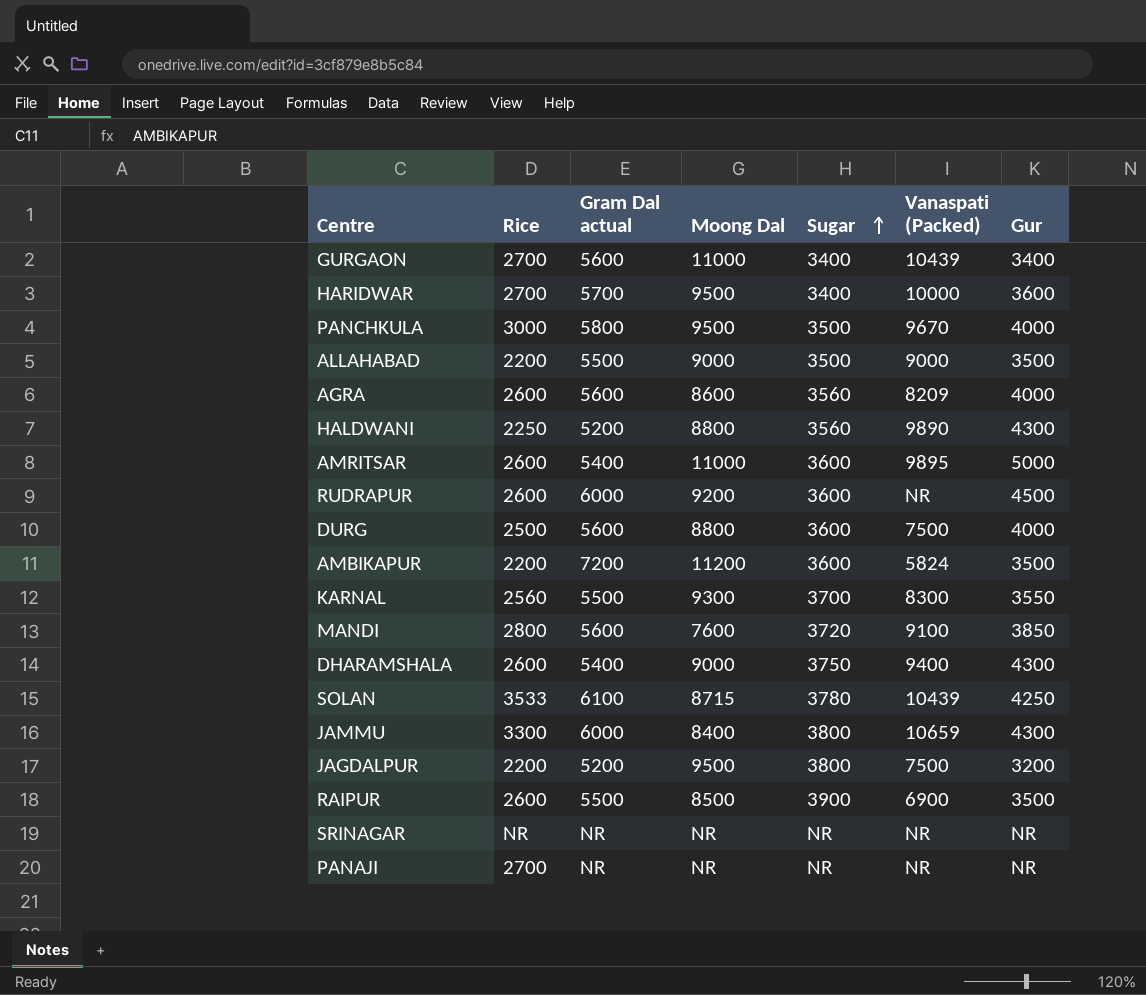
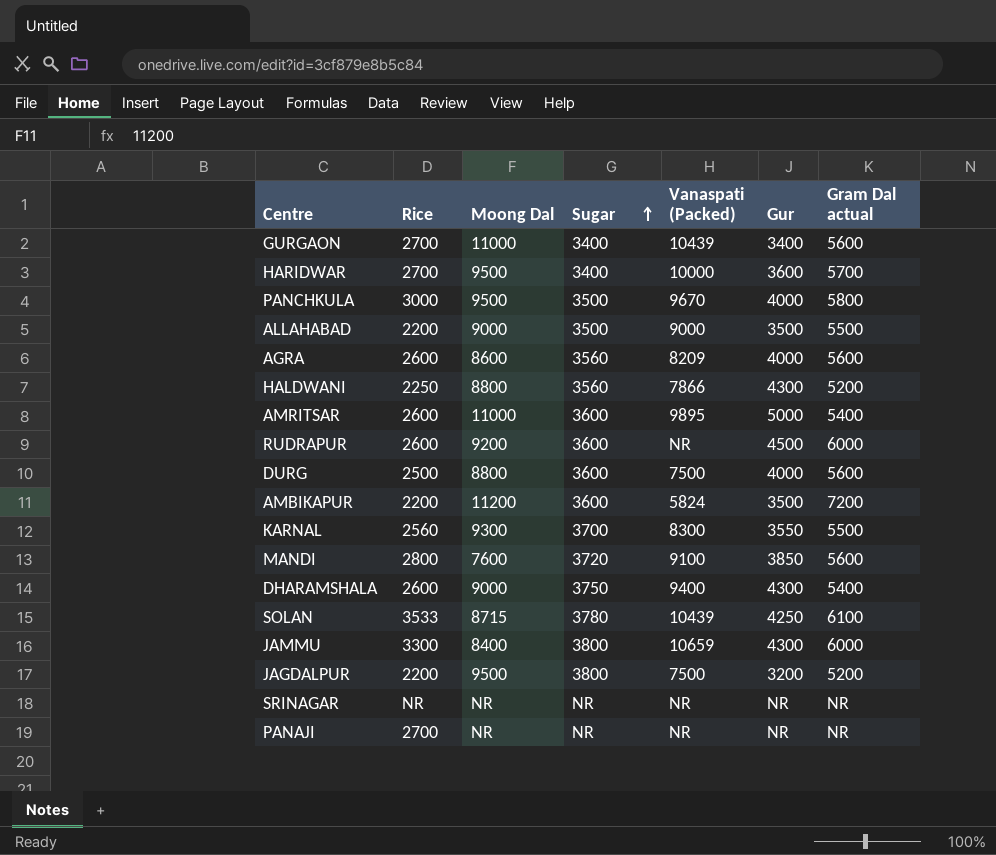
column Gram Dal actual | position: 3 -> 7
row RAIPUR: 2600 | 5500 | 8500 | 3900 | 6900 | 3500 -> none
HALDWANI | Vanaspati (Packed): 9890 -> 7866

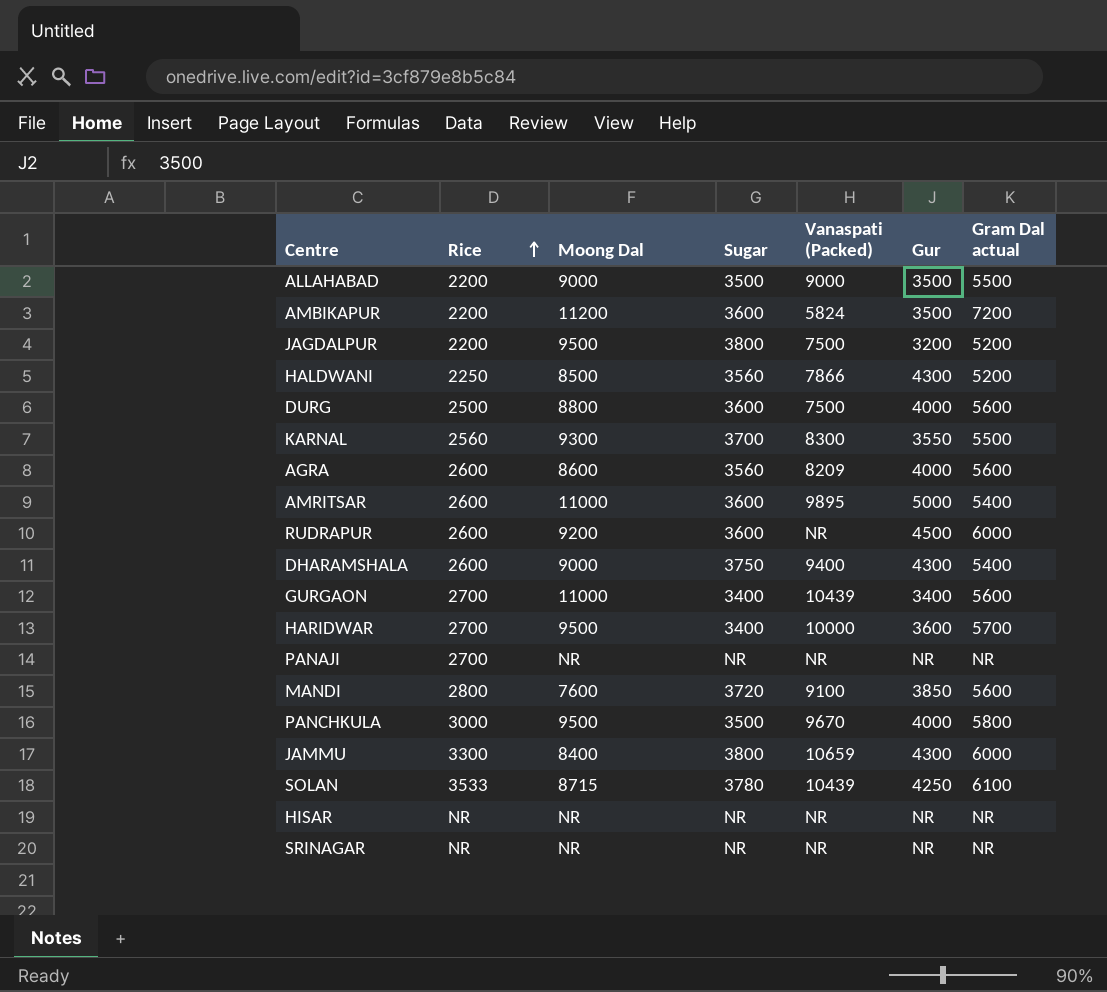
row order: Sugar ascending -> Rice ascending
HALDWANI | Moong Dal: 8800 -> 8500
row HISAR: none -> NR | NR | NR | NR | NR | NR

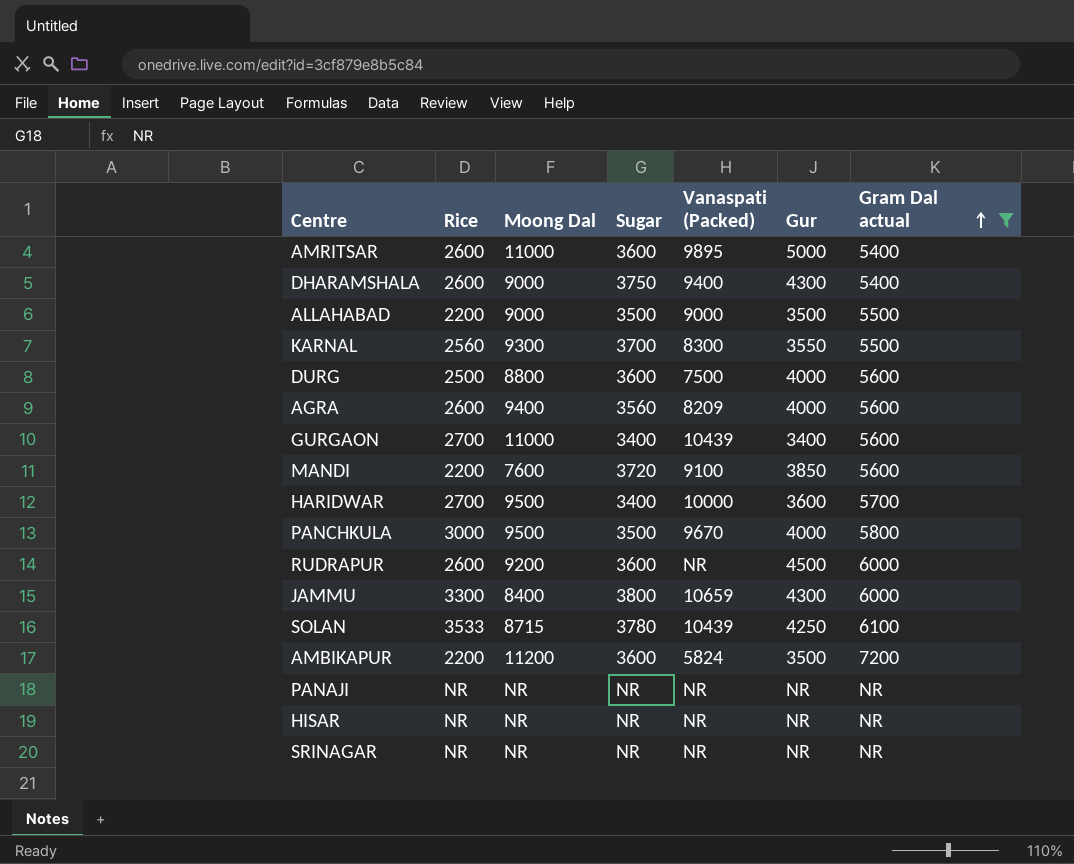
filter: none -> Gram Dal actual != 5200
row order: Rice ascending -> Gram Dal actual ascending
AGRA | Moong Dal: 8600 -> 9400
MANDI | Rice: 2800 -> 2200
PANAJI | Rice: 2700 -> NR

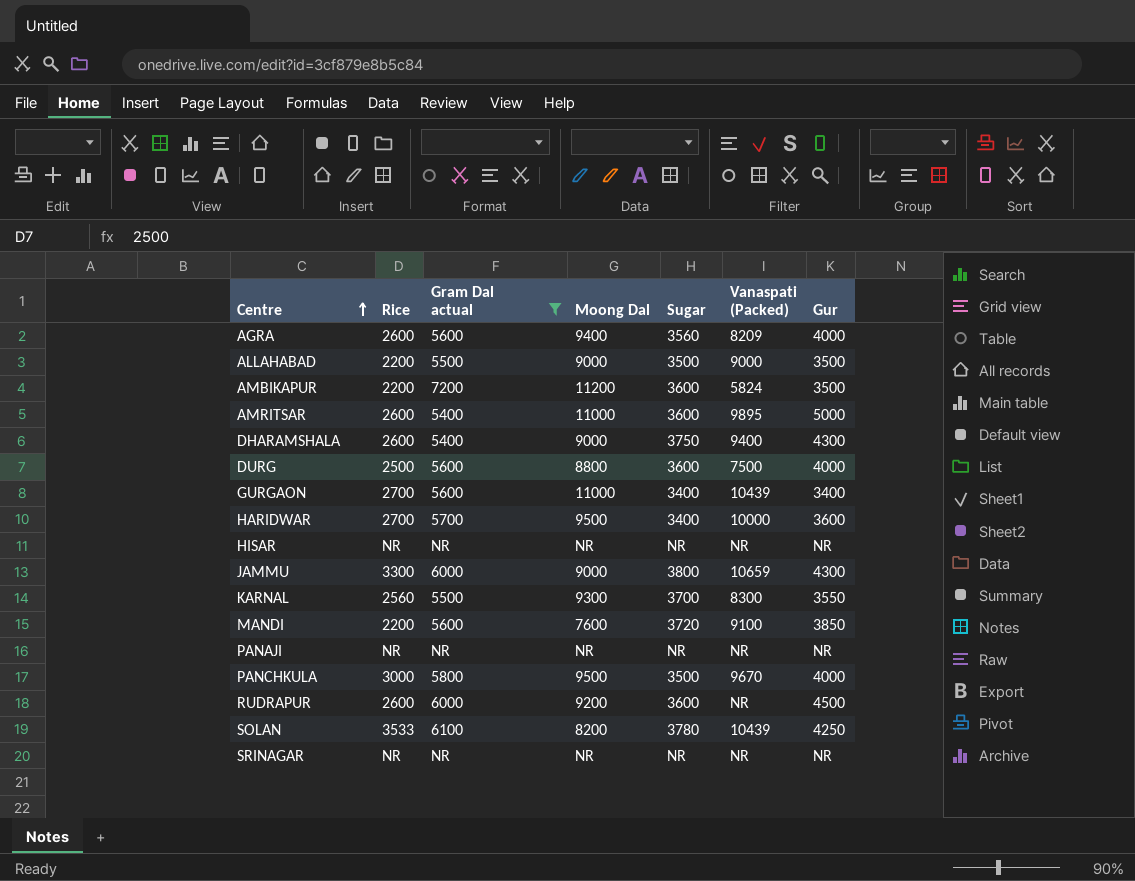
row order: Gram Dal actual ascending -> Centre ascending
column Gram Dal actual | position: 7 -> 3
JAMMU | Moong Dal: 8400 -> 9000
SOLAN | Moong Dal: 8715 -> 8200

